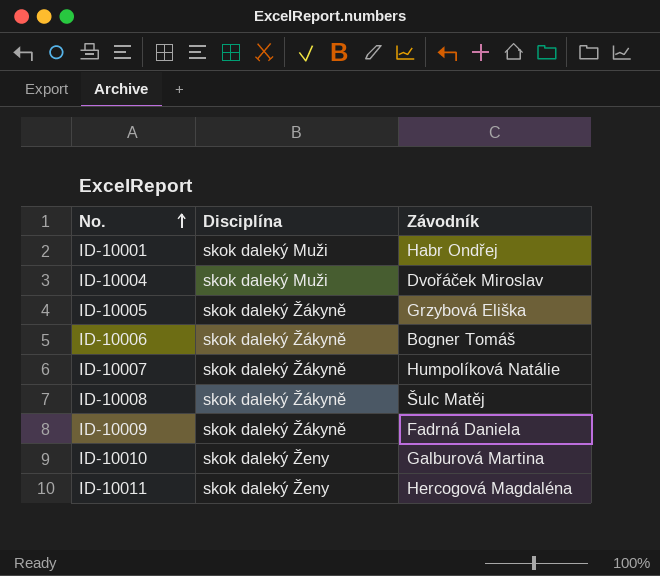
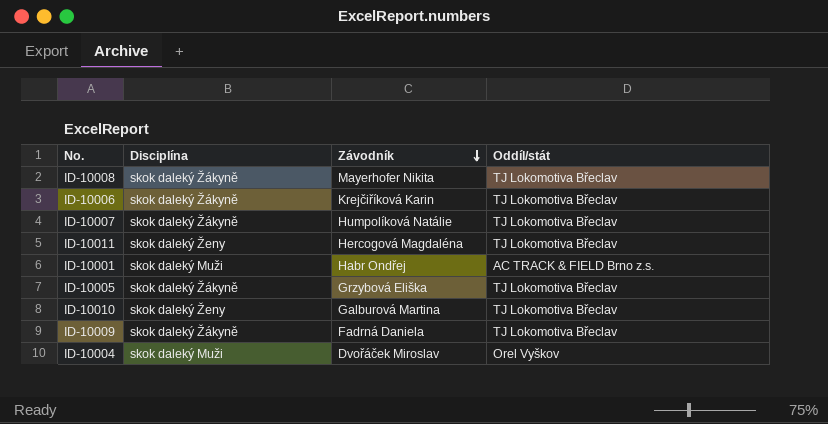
row order: No. ascending -> Závodník descending
column Oddíl/stát | position: none -> 4
ID-10008 | Závodník: Šulc Matěj -> Mayerhofer Nikita
ID-10006 | Závodník: Bogner Tomáš -> Krejčiříková Karin

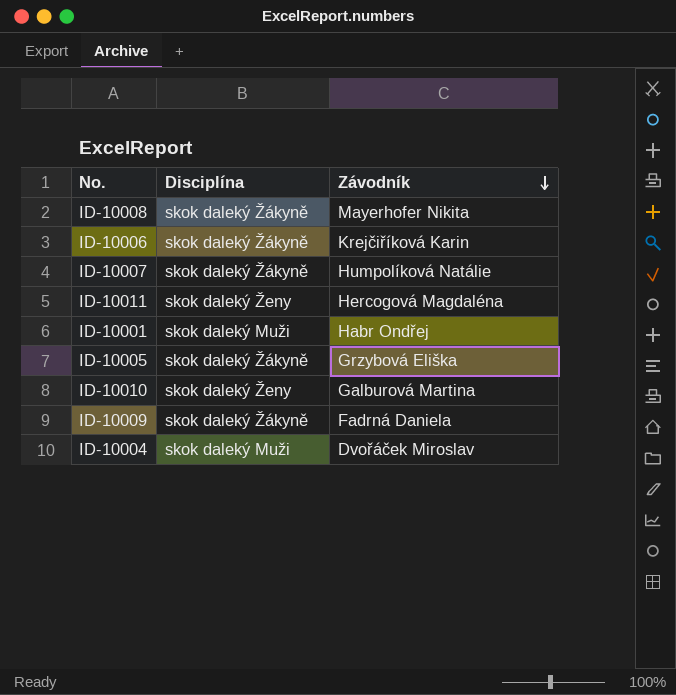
column Oddíl/stát | position: 4 -> none

